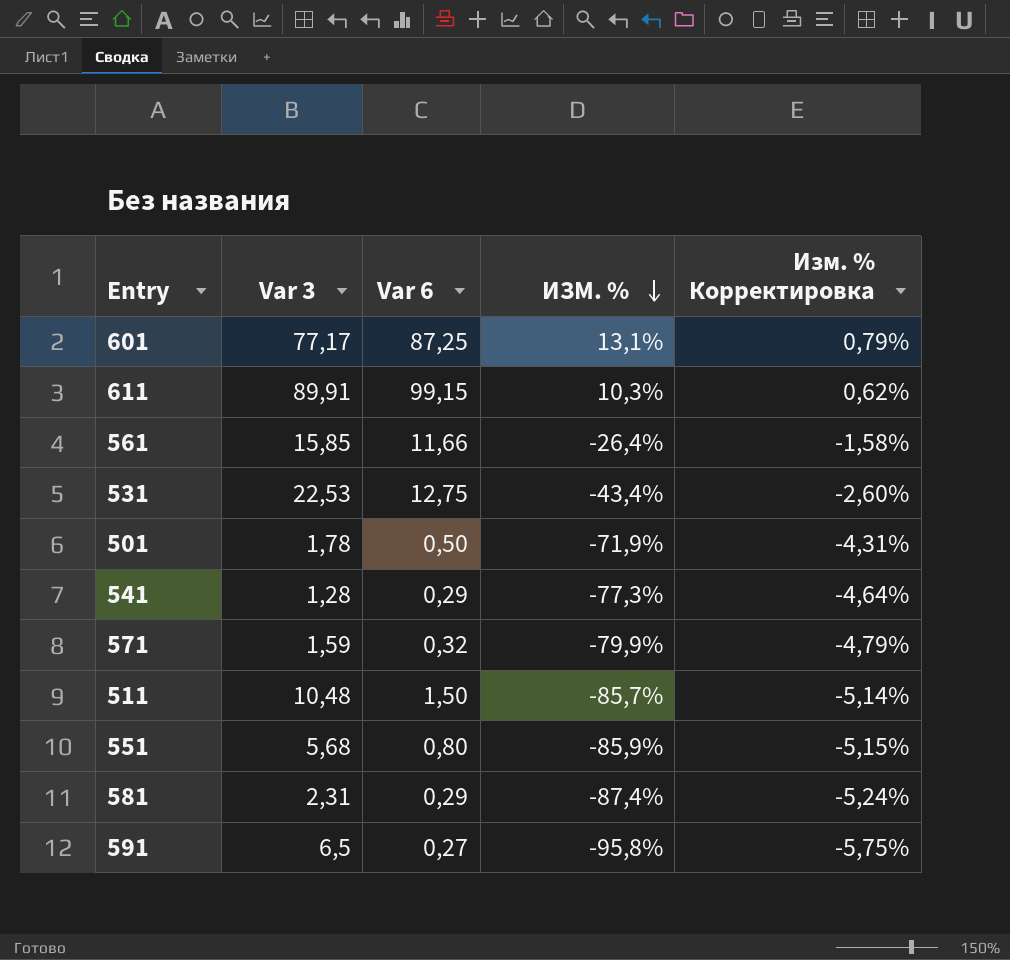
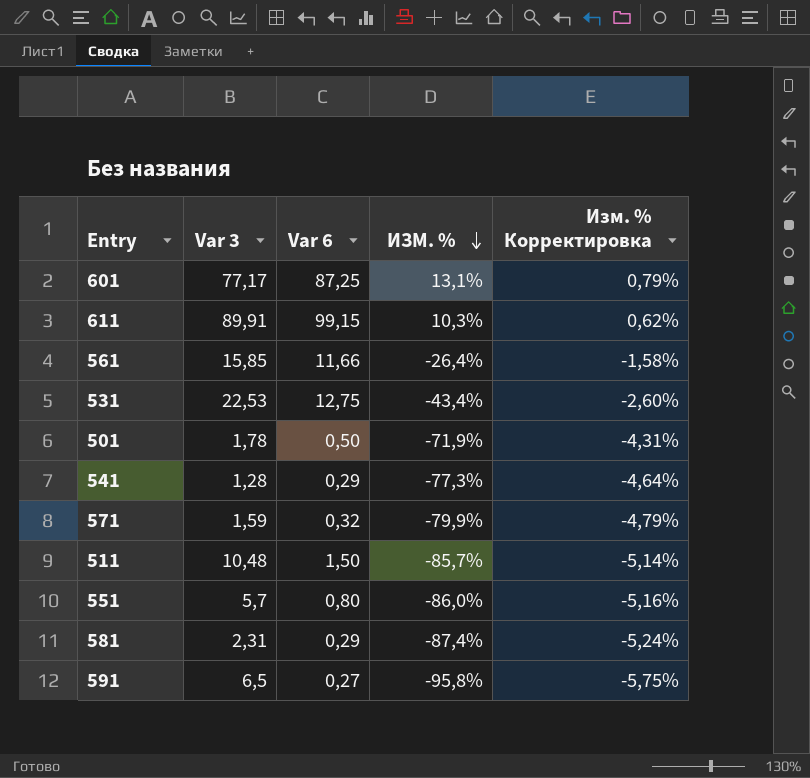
551 | Var 3: 5,68 -> 5,7
551 | ИЗМ. %: -85,9% -> -86,0%
551 | Изм. % Корректировка: -5,15% -> -5,16%

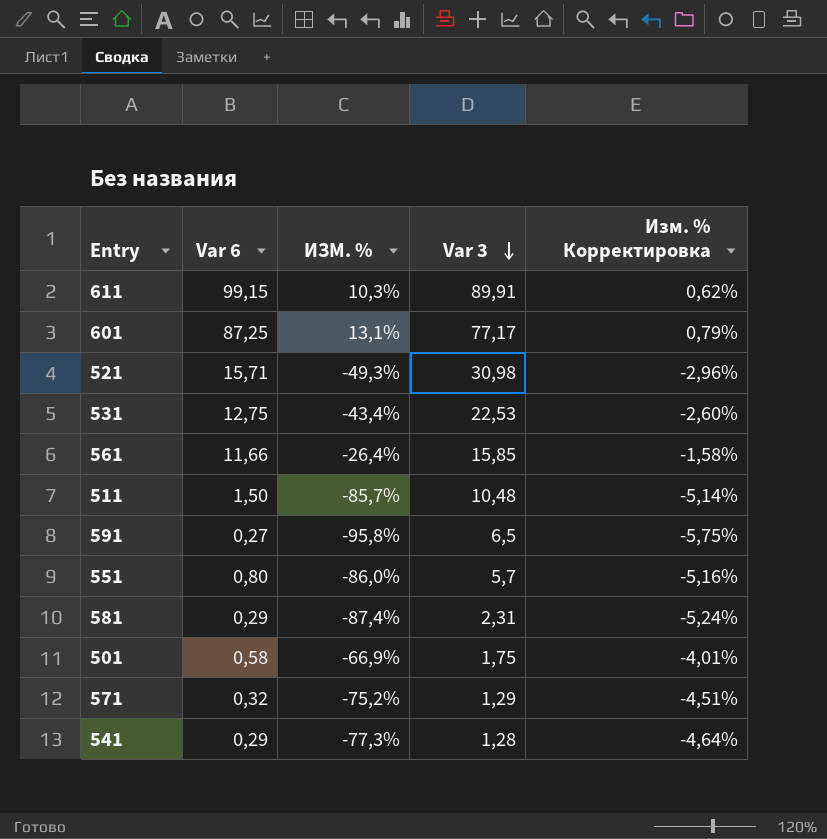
row order: ИЗМ. % descending -> Var 3 descending
column Var 3 | position: 2 -> 4
row 521: none -> 15,71 | -49,3% | 30,98 | -2,96%
501 | Var 6: 0,50 -> 0,58
501 | ИЗМ. %: -71,9% -> -66,9%
501 | Var 3: 1,78 -> 1,75
501 | Изм. % Корректировка: -4,31% -> -4,01%
571 | ИЗМ. %: -79,9% -> -75,2%
571 | Var 3: 1,59 -> 1,29
571 | Изм. % Корректировка: -4,79% -> -4,51%

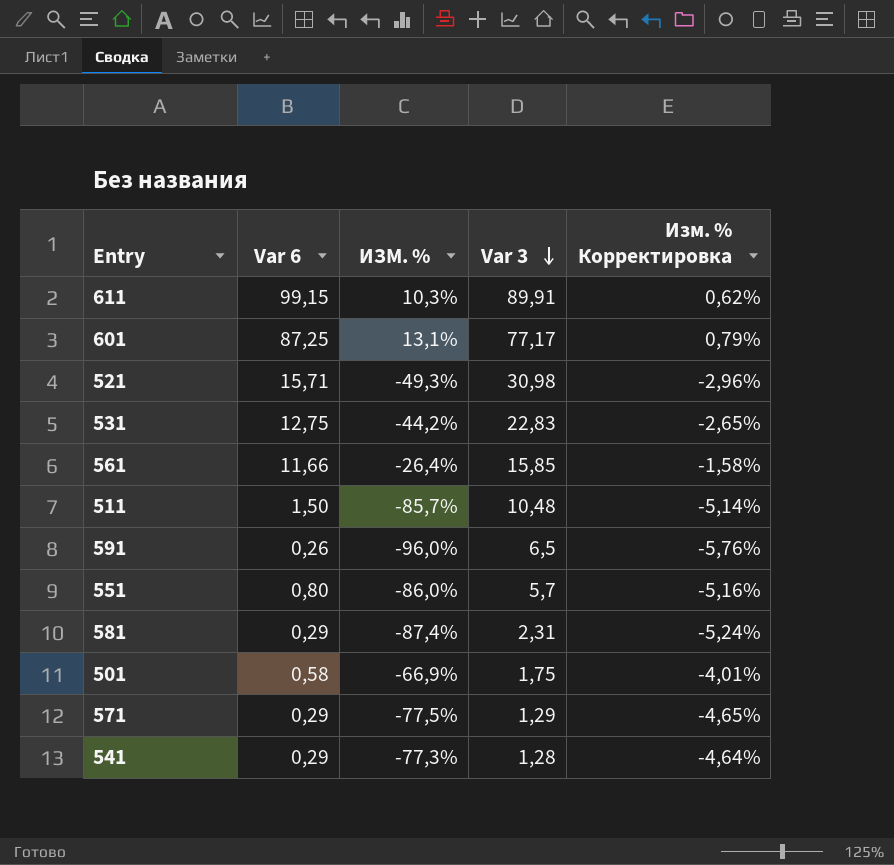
531 | ИЗМ. %: -43,4% -> -44,2%
531 | Var 3: 22,53 -> 22,83
531 | Изм. % Корректировка: -2,60% -> -2,65%
591 | Var 6: 0,27 -> 0,26
591 | ИЗМ. %: -95,8% -> -96,0%
591 | Изм. % Корректировка: -5,75% -> -5,76%
571 | Var 6: 0,32 -> 0,29
571 | ИЗМ. %: -75,2% -> -77,5%
571 | Изм. % Корректировка: -4,51% -> -4,65%

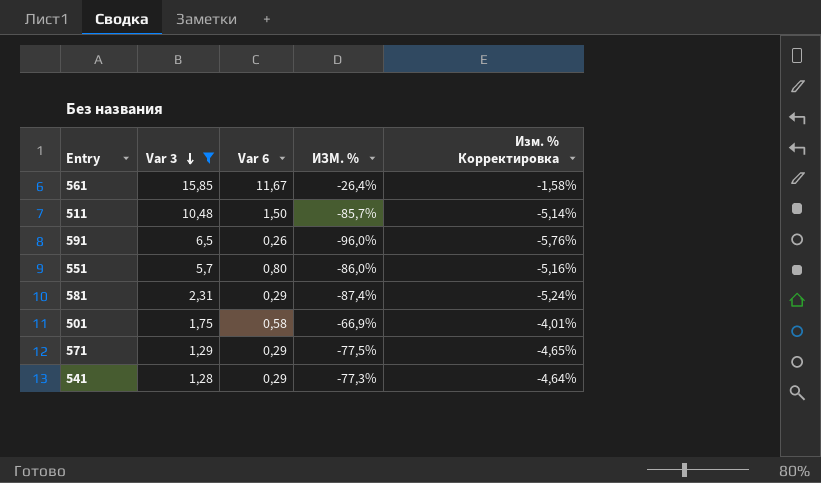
filter: none -> Var 3 <= 15,85
column Var 3 | position: 4 -> 2
561 | Var 6: 11,66 -> 11,67

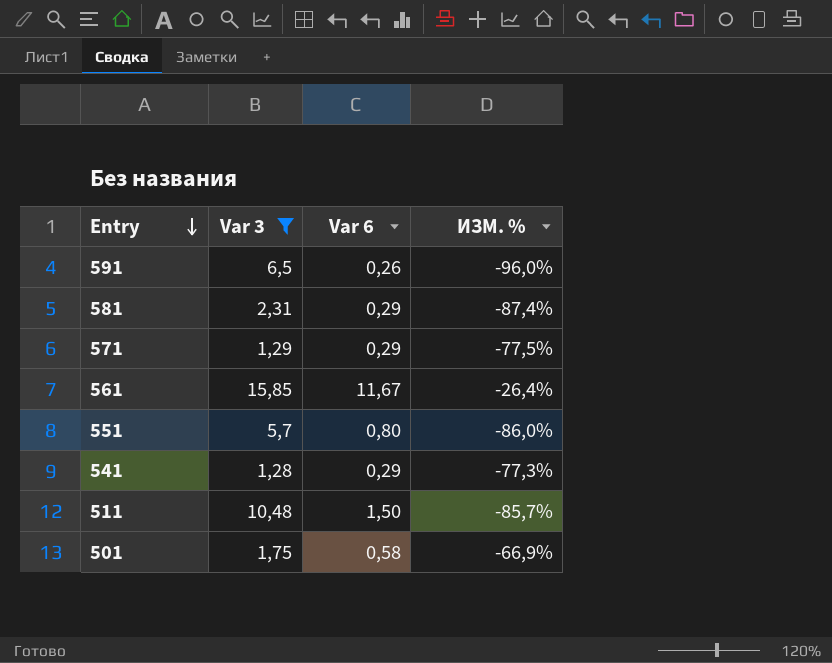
row order: Var 3 descending -> Entry descending
column Изм. % Корректировка | formula: [ИЗМ. %] * 0,06 -> none

